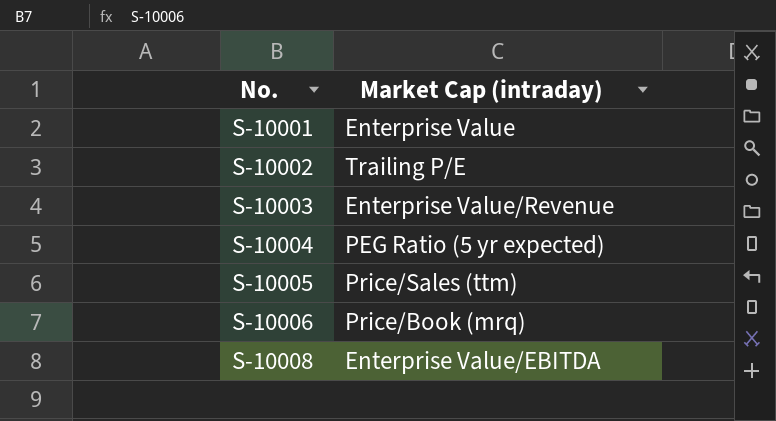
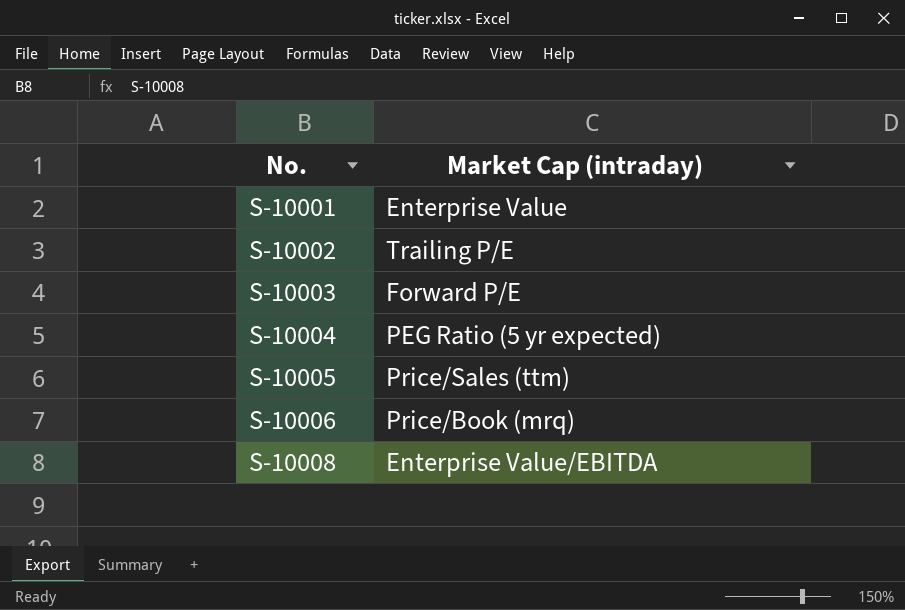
S-10003 | Market Cap (intraday): Enterprise Value/Revenue -> Forward P/E

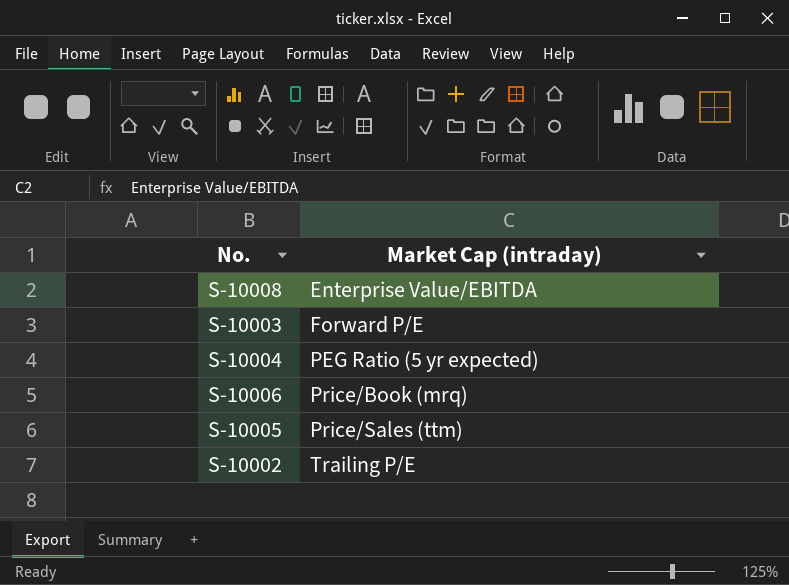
row order: No. ascending -> Market Cap (intraday) ascending
row S-10001: Enterprise Value -> none

